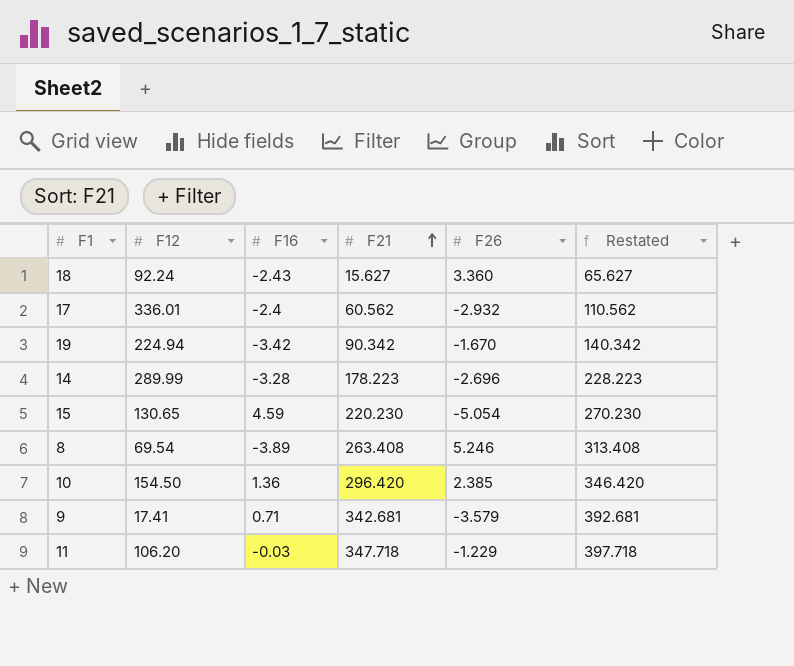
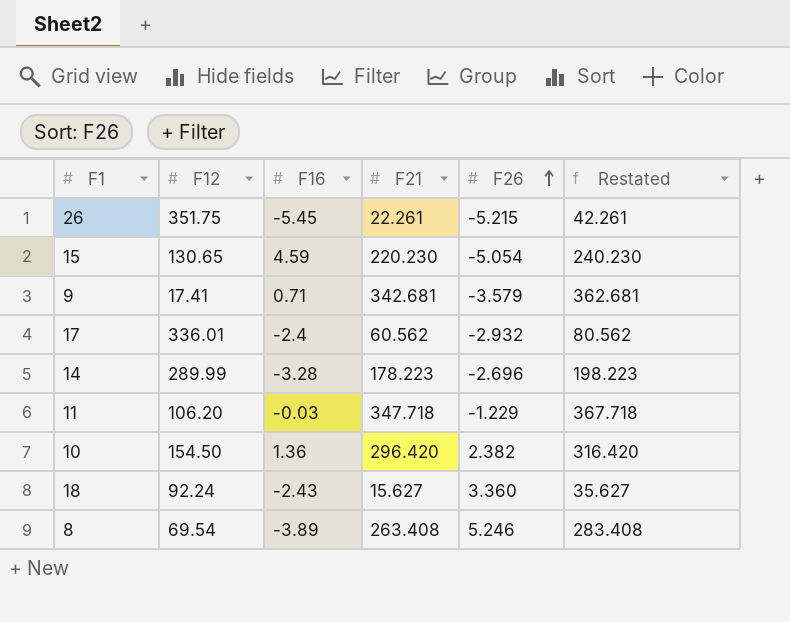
row order: F21 ascending -> F26 ascending
column Restated | formula: [F21] + 50 -> [F21] + 20
row 19: 224.94 | -3.42 | 90.342 | -1.670 | 140.342 -> none
row 26: none -> 351.75 | -5.45 | 22.261 | -5.215 | 42.261
10 | F26: 2.385 -> 2.382

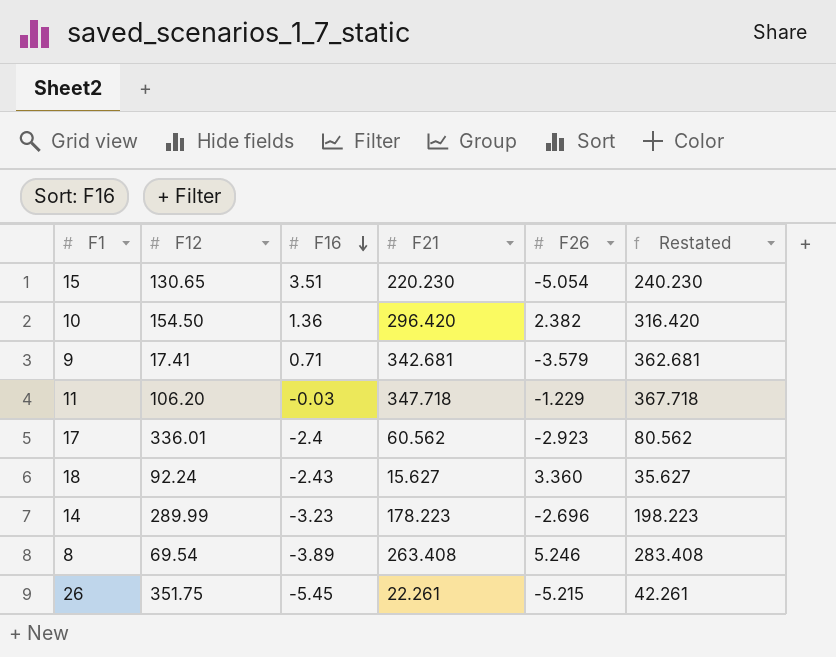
row order: F26 ascending -> F16 descending
15 | F16: 4.59 -> 3.51
17 | F26: -2.932 -> -2.923
14 | F16: -3.28 -> -3.23

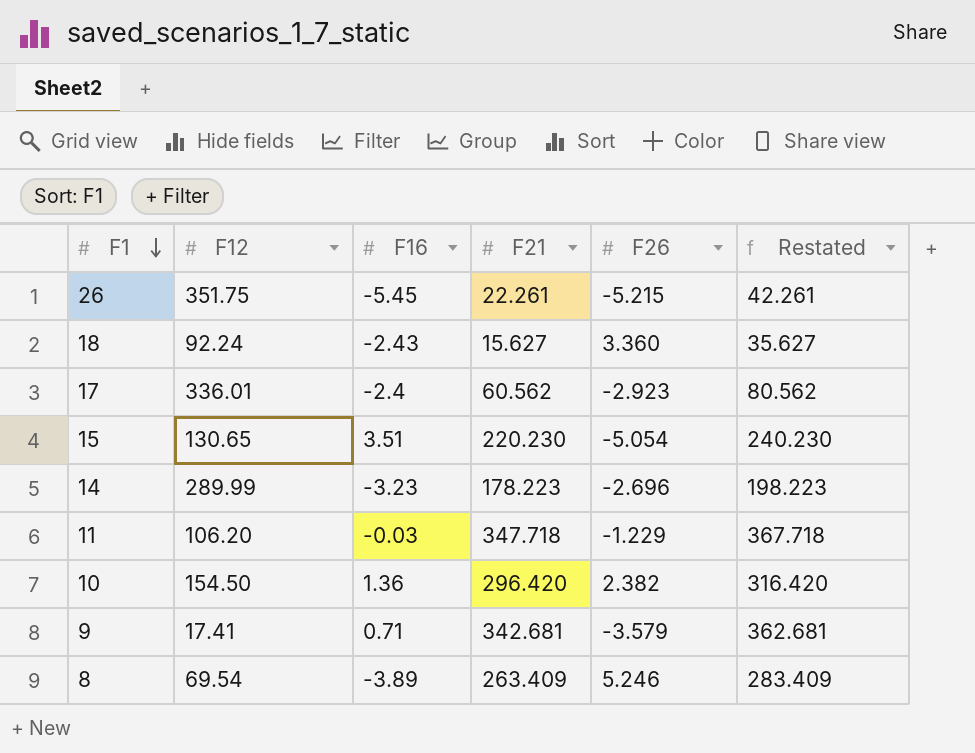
row order: F16 descending -> F1 descending
8 | F21: 263.408 -> 263.409
8 | Restated: 283.408 -> 283.409

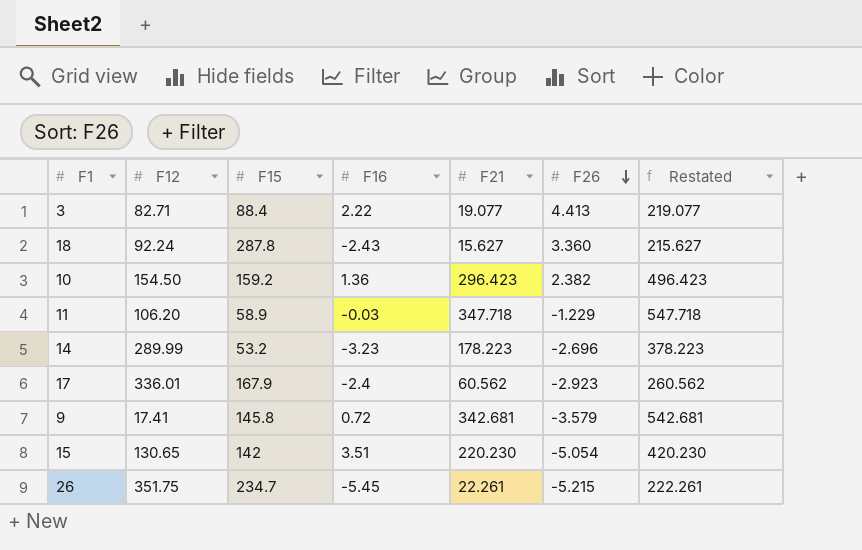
row order: F1 descending -> F26 descending
column F15 | position: none -> 3
column Restated | formula: [F21] + 20 -> [F21] + 200
row 8: 69.54 | -3.89 | 263.409 | 5.246 | 283.409 -> none
row 3: none -> 82.71 | 88.4 | 2.22 | 19.077 | 4.413 | 219.077
10 | F21: 296.420 -> 296.423
9 | F16: 0.71 -> 0.72

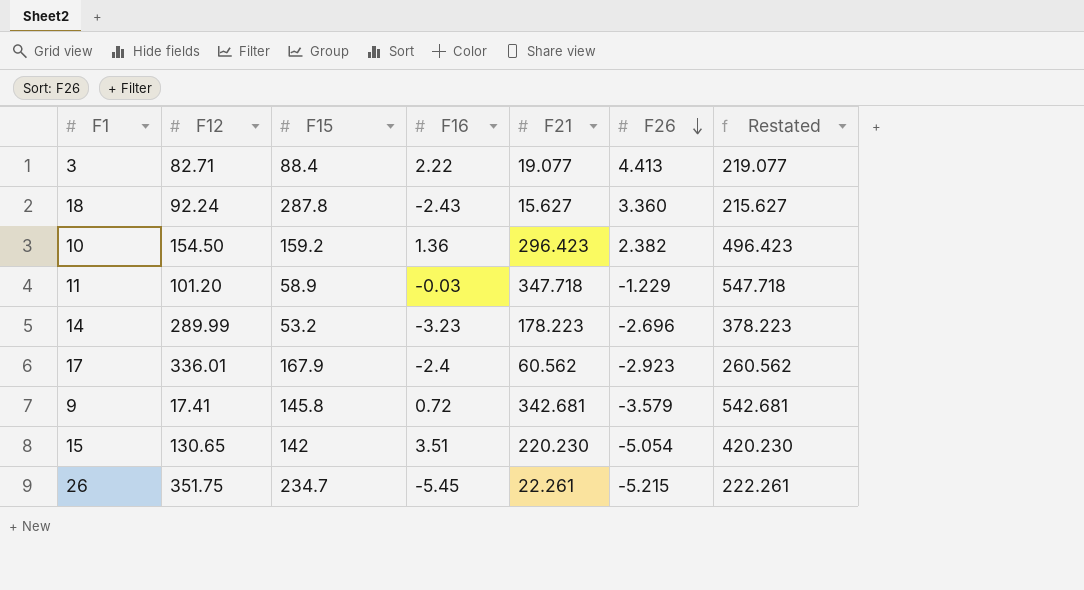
11 | F12: 106.20 -> 101.20

